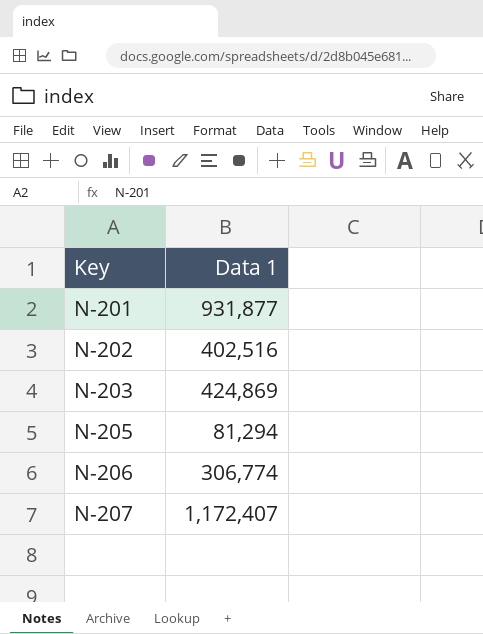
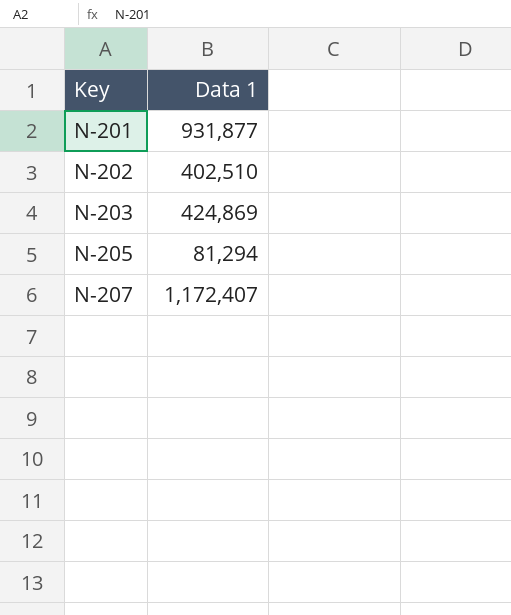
row N-206: 306,774 -> none
N-202 | Data 1: 402,516 -> 402,510

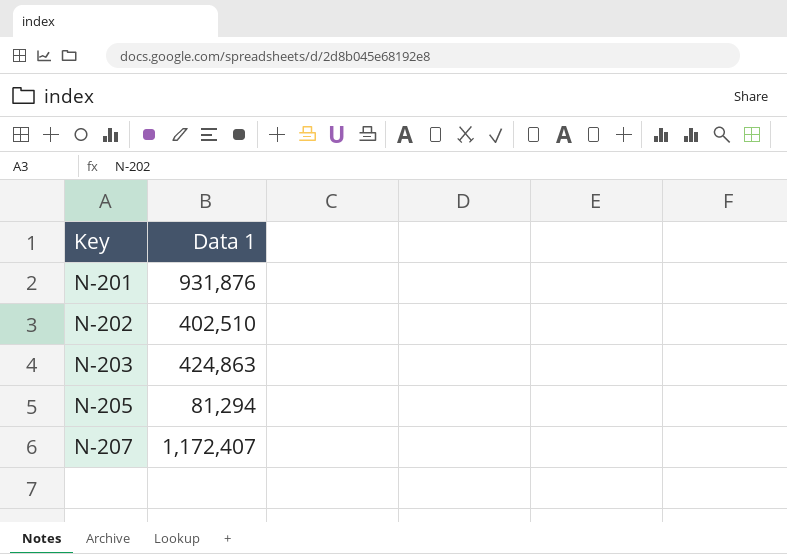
N-201 | Data 1: 931,877 -> 931,876
N-203 | Data 1: 424,869 -> 424,863

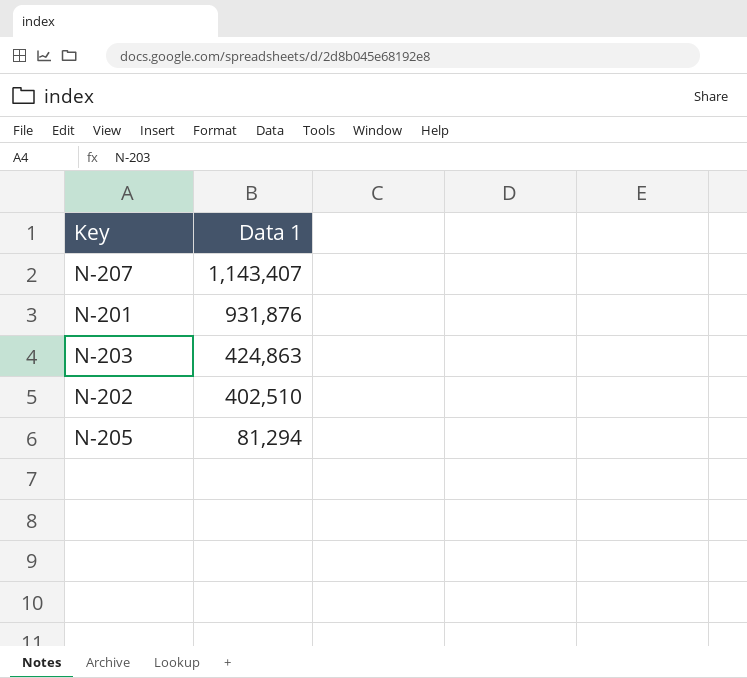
row order: Key ascending -> Data 1 descending
N-207 | Data 1: 1,172,407 -> 1,143,407

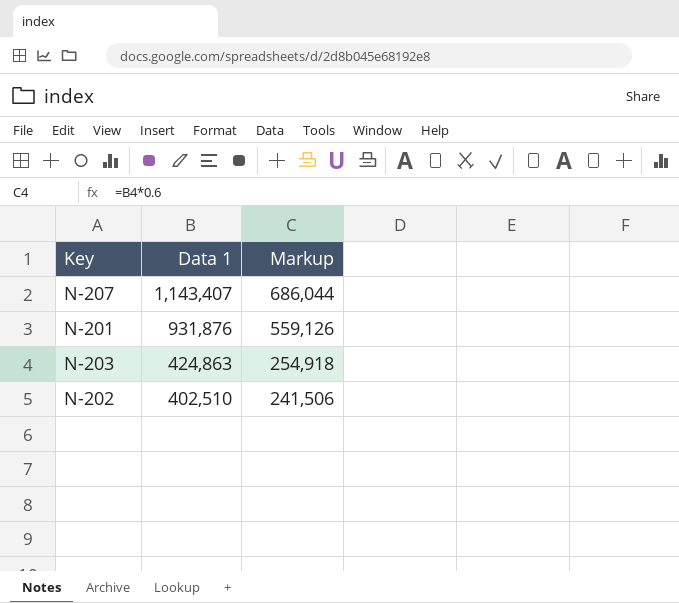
column Markup | formula: none -> [Data 1] * 0.6
row N-205: 81,294 -> none

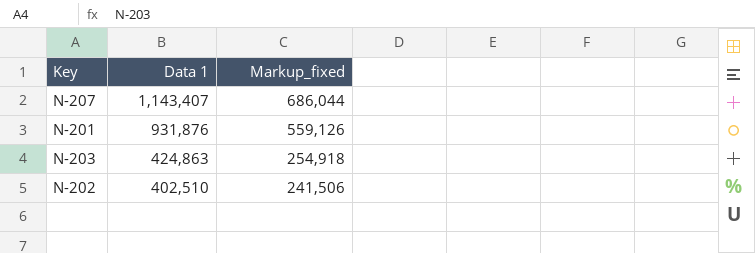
column name: Markup -> Markup_fixed

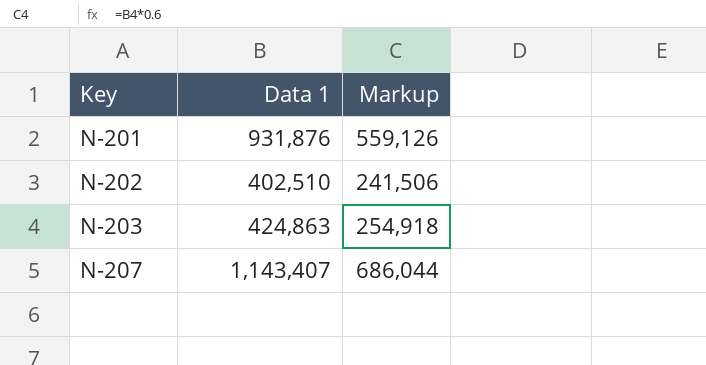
row order: Data 1 descending -> Key ascending
column name: Markup_fixed -> Markup

